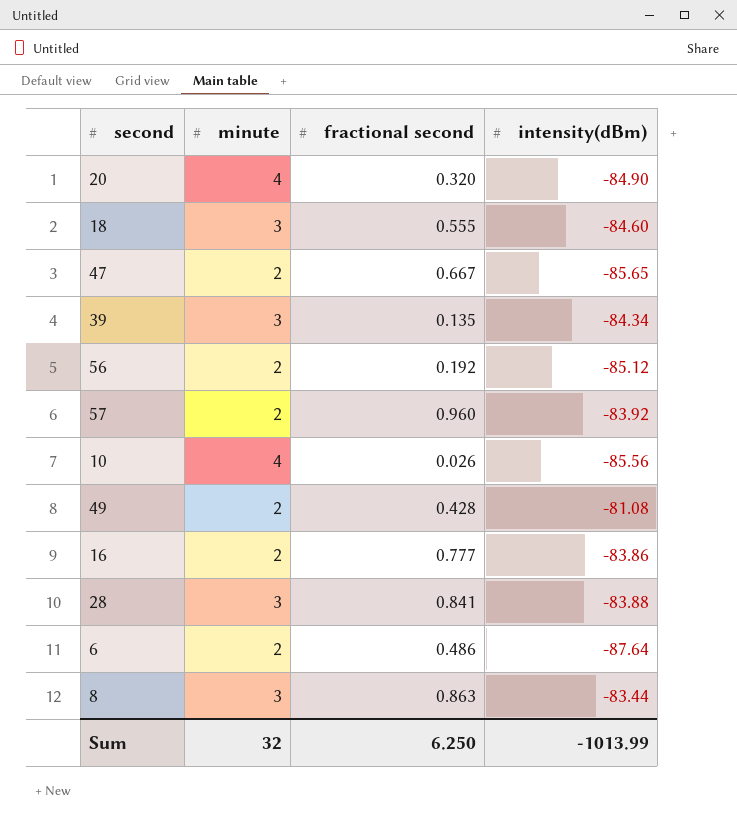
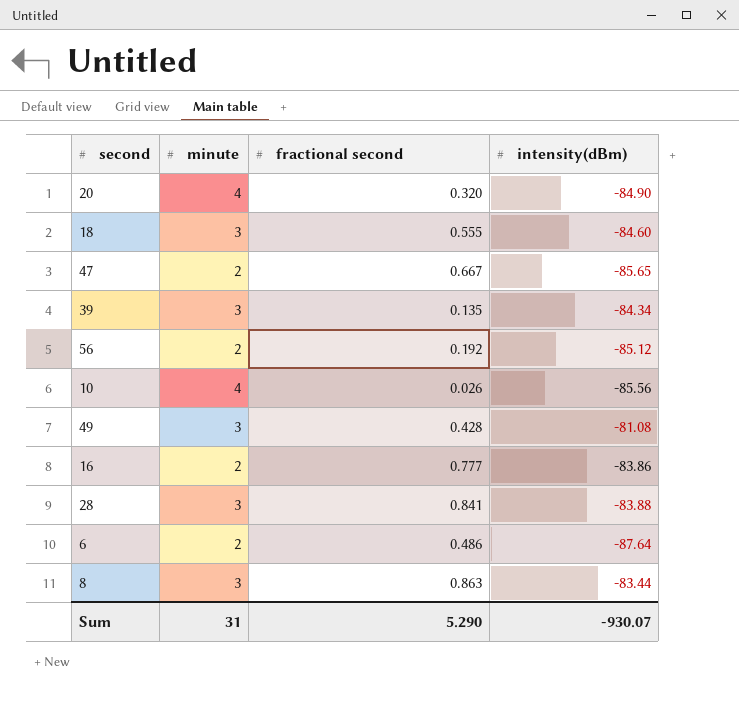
row 57: 2 | 0.960 | -83.92 -> none
49 | minute: 2 -> 3
Sum | minute: 32 -> 31
Sum | fractional second: 6.250 -> 5.290
Sum | intensity(dBm): -1013.99 -> -930.07

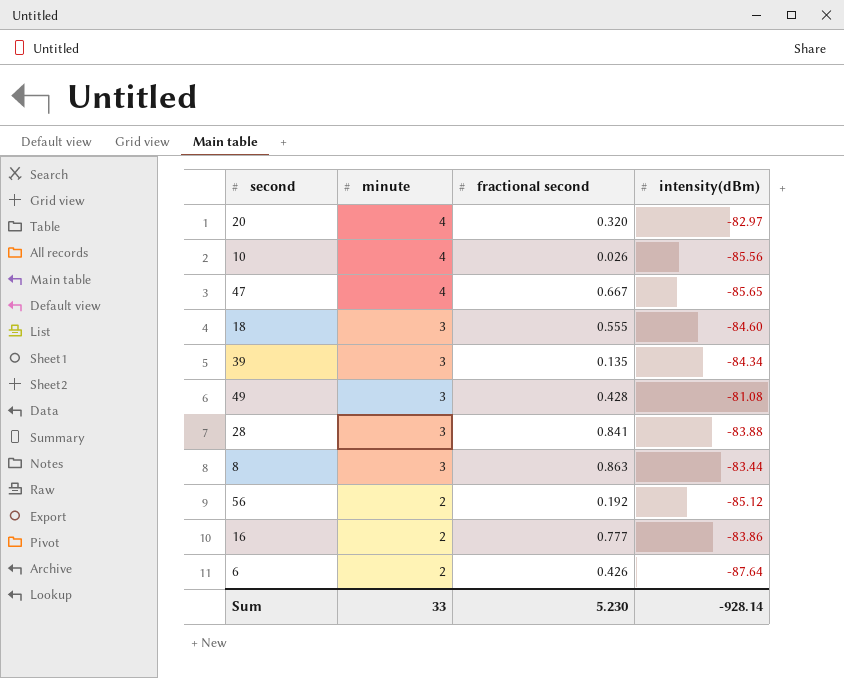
row order: none -> minute descending
20 | intensity(dBm): -84.90 -> -82.97
47 | minute: 2 -> 4
6 | fractional second: 0.486 -> 0.426
Sum | minute: 31 -> 33
Sum | fractional second: 5.290 -> 5.230
Sum | intensity(dBm): -930.07 -> -928.14

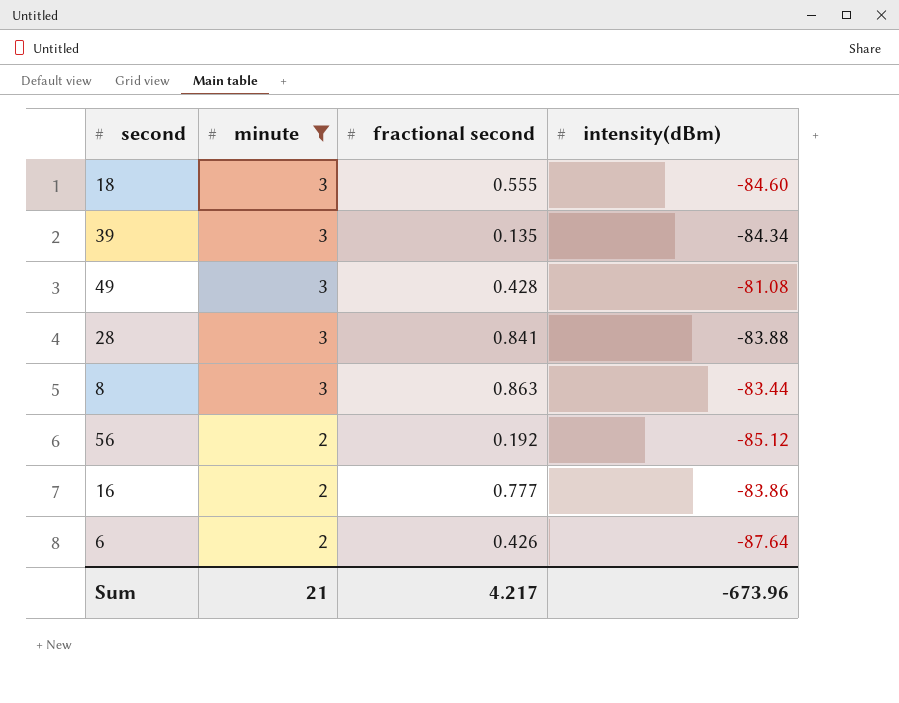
filter: none -> minute != 4
Sum | minute: 33 -> 21
Sum | fractional second: 5.230 -> 4.217
Sum | intensity(dBm): -928.14 -> -673.96

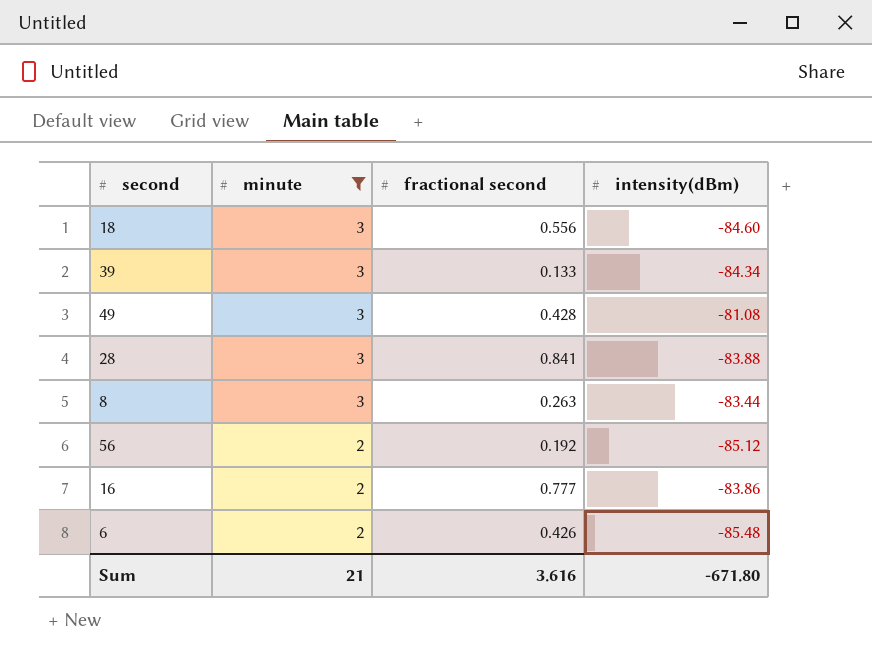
18 | fractional second: 0.555 -> 0.556
39 | fractional second: 0.135 -> 0.133
8 | fractional second: 0.863 -> 0.263
6 | intensity(dBm): -87.64 -> -85.48
Sum | fractional second: 4.217 -> 3.616
Sum | intensity(dBm): -673.96 -> -671.80

